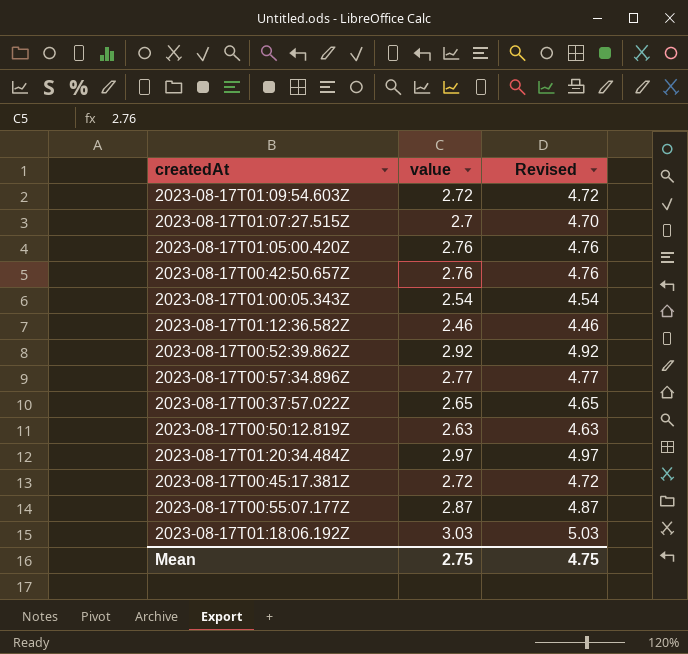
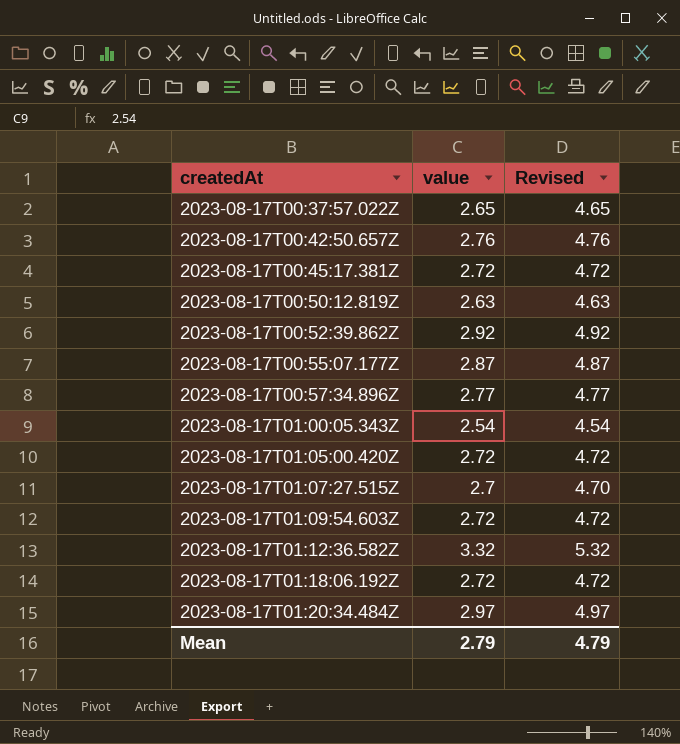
row order: none -> createdAt ascending
2023-08-17T01:05:00.420Z | value: 2.76 -> 2.72
2023-08-17T01:05:00.420Z | Revised: 4.76 -> 4.72
2023-08-17T01:12:36.582Z | value: 2.46 -> 3.32
2023-08-17T01:12:36.582Z | Revised: 4.46 -> 5.32
2023-08-17T01:18:06.192Z | value: 3.03 -> 2.72
2023-08-17T01:18:06.192Z | Revised: 5.03 -> 4.72
Mean | value: 2.75 -> 2.79
Mean | Revised: 4.75 -> 4.79

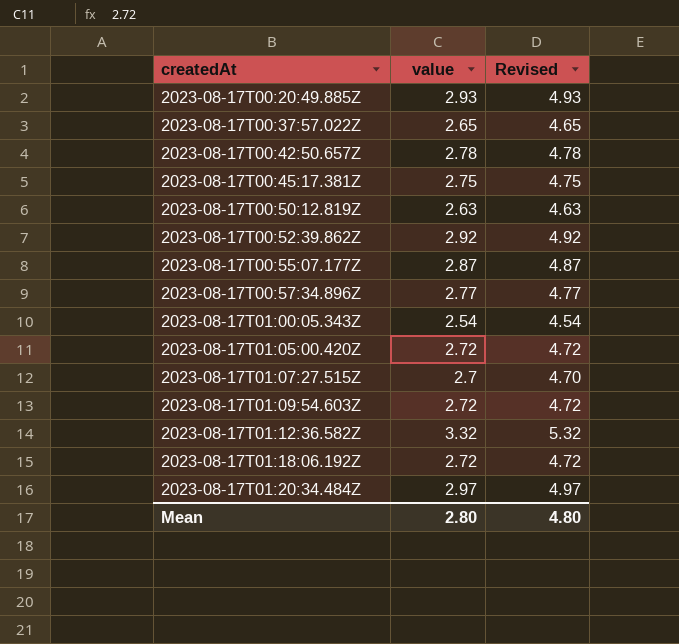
row 2023-08-17T00:20:49.885Z: none -> 2.93 | 4.93
2023-08-17T00:42:50.657Z | value: 2.76 -> 2.78
2023-08-17T00:42:50.657Z | Revised: 4.76 -> 4.78
2023-08-17T00:45:17.381Z | value: 2.72 -> 2.75
2023-08-17T00:45:17.381Z | Revised: 4.72 -> 4.75
Mean | value: 2.79 -> 2.80
Mean | Revised: 4.79 -> 4.80

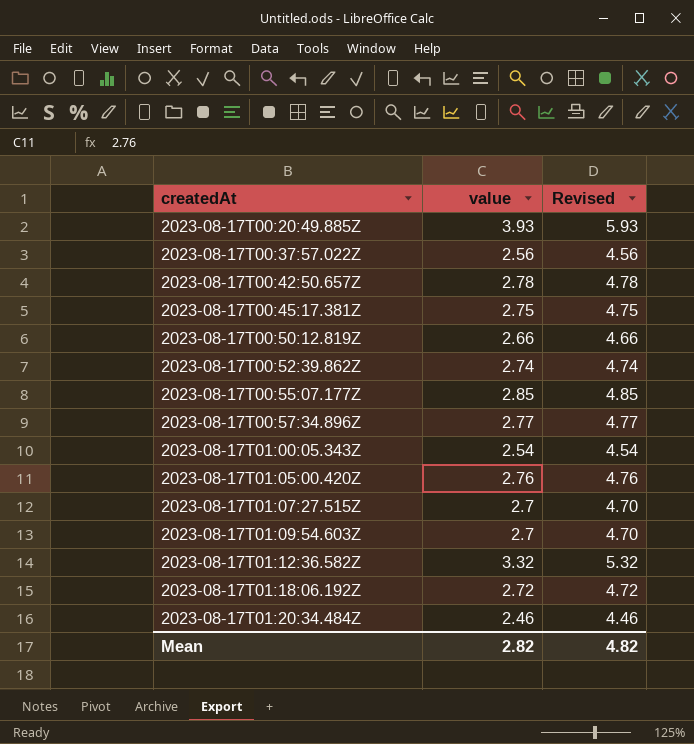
2023-08-17T00:20:49.885Z | value: 2.93 -> 3.93
2023-08-17T00:20:49.885Z | Revised: 4.93 -> 5.93
2023-08-17T00:37:57.022Z | value: 2.65 -> 2.56
2023-08-17T00:37:57.022Z | Revised: 4.65 -> 4.56
2023-08-17T00:50:12.819Z | value: 2.63 -> 2.66
2023-08-17T00:50:12.819Z | Revised: 4.63 -> 4.66
2023-08-17T00:52:39.862Z | value: 2.92 -> 2.74
2023-08-17T00:52:39.862Z | Revised: 4.92 -> 4.74
2023-08-17T00:55:07.177Z | value: 2.87 -> 2.85
2023-08-17T00:55:07.177Z | Revised: 4.87 -> 4.85
2023-08-17T01:05:00.420Z | value: 2.72 -> 2.76
2023-08-17T01:05:00.420Z | Revised: 4.72 -> 4.76
2023-08-17T01:09:54.603Z | value: 2.72 -> 2.7
2023-08-17T01:09:54.603Z | Revised: 4.72 -> 4.70
2023-08-17T01:20:34.484Z | value: 2.97 -> 2.46
2023-08-17T01:20:34.484Z | Revised: 4.97 -> 4.46
Mean | value: 2.80 -> 2.82
Mean | Revised: 4.80 -> 4.82

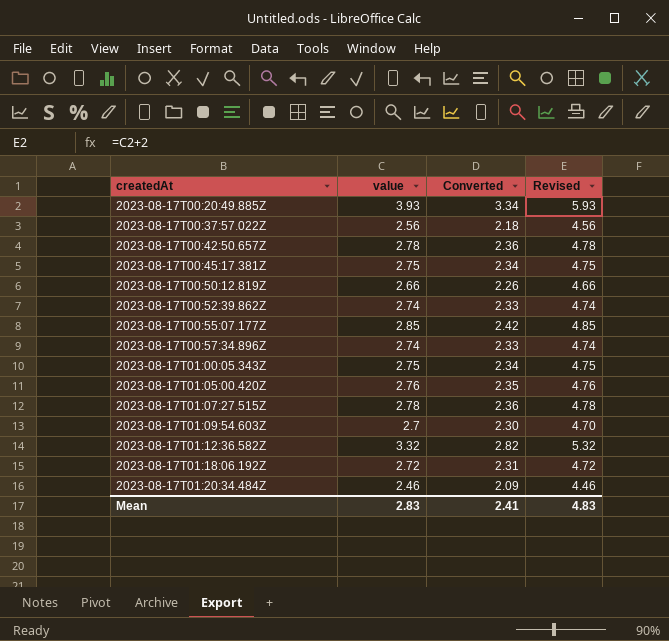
column Converted | formula: none -> [value] * 0.85
2023-08-17T00:57:34.896Z | value: 2.77 -> 2.74
2023-08-17T00:57:34.896Z | Revised: 4.77 -> 4.74
2023-08-17T01:00:05.343Z | value: 2.54 -> 2.75
2023-08-17T01:00:05.343Z | Revised: 4.54 -> 4.75
2023-08-17T01:07:27.515Z | value: 2.7 -> 2.78
2023-08-17T01:07:27.515Z | Revised: 4.70 -> 4.78
Mean | value: 2.82 -> 2.83
Mean | Revised: 4.82 -> 4.83

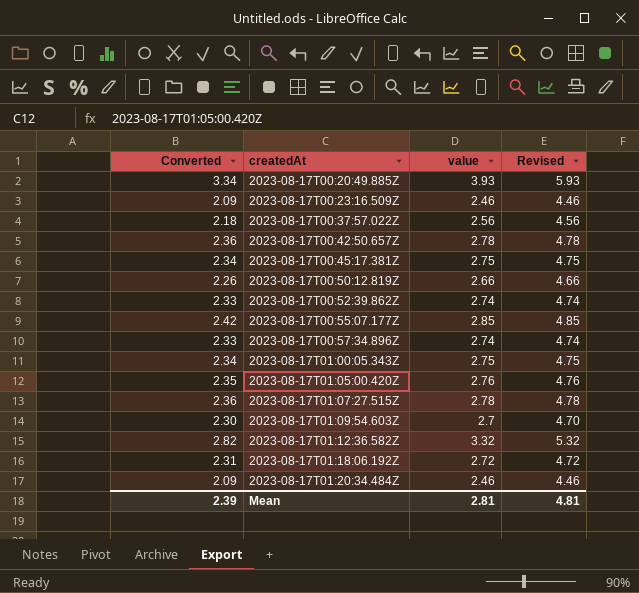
column Converted | position: 3 -> 1
row 2023-08-17T00:23:16.509Z: none -> 2.09 | 2.46 | 4.46
Mean | Converted: 2.41 -> 2.39
Mean | value: 2.83 -> 2.81
Mean | Revised: 4.83 -> 4.81

